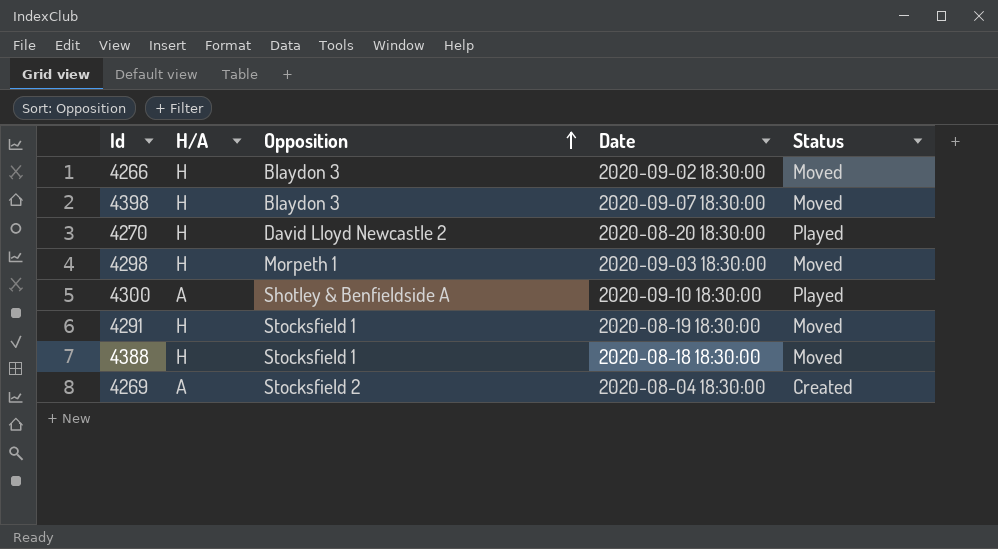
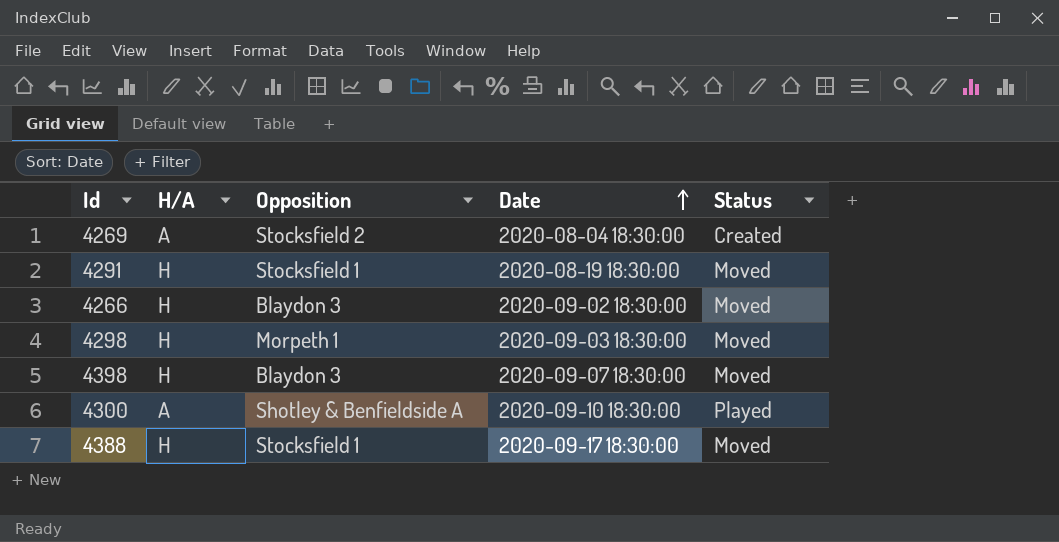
row order: Opposition ascending -> Date ascending
row 4270: H | David Lloyd Newcastle 2 | 2020-08-20 18:30:00 | Played -> none
4388 | Date: 2020-08-18 18:30:00 -> 2020-09-17 18:30:00

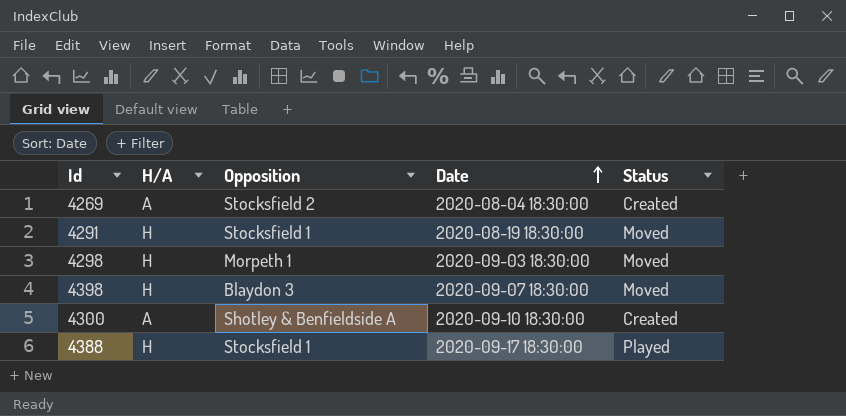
row 4266: H | Blaydon 3 | 2020-09-02 18:30:00 | Moved -> none
4300 | Status: Played -> Created
4388 | Status: Moved -> Played

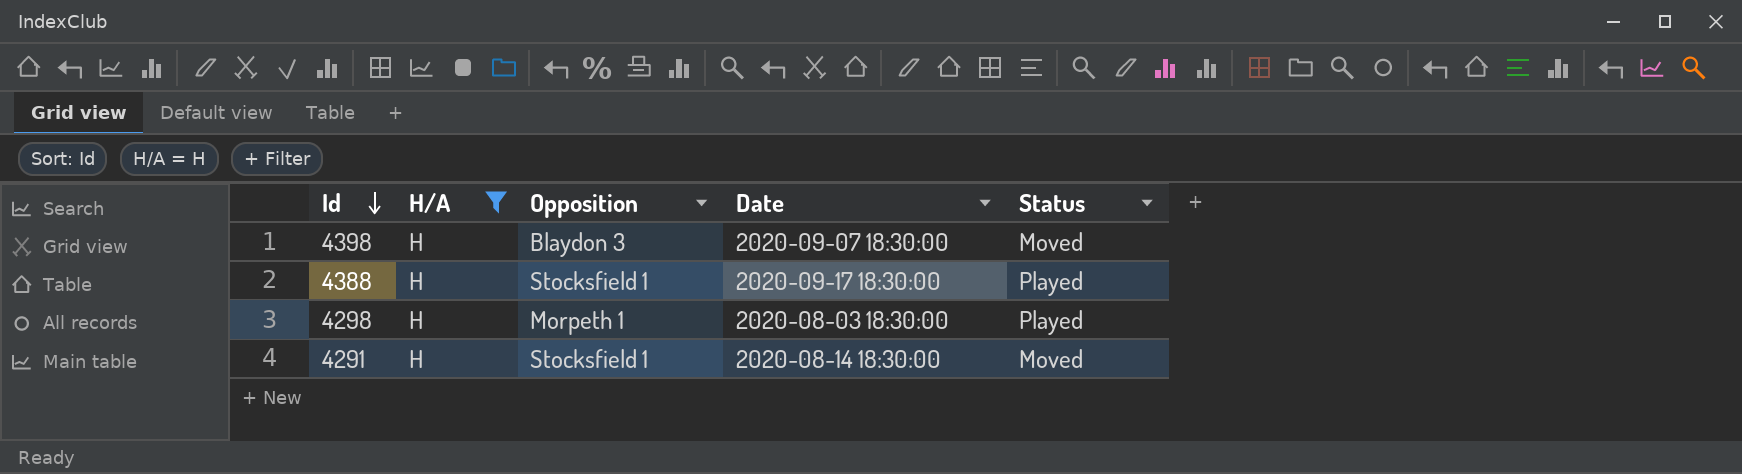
filter: none -> H/A = H
row order: Date ascending -> Id descending
4298 | Date: 2020-09-03 18:30:00 -> 2020-08-03 18:30:00
4298 | Status: Moved -> Played
4291 | Date: 2020-08-19 18:30:00 -> 2020-08-14 18:30:00

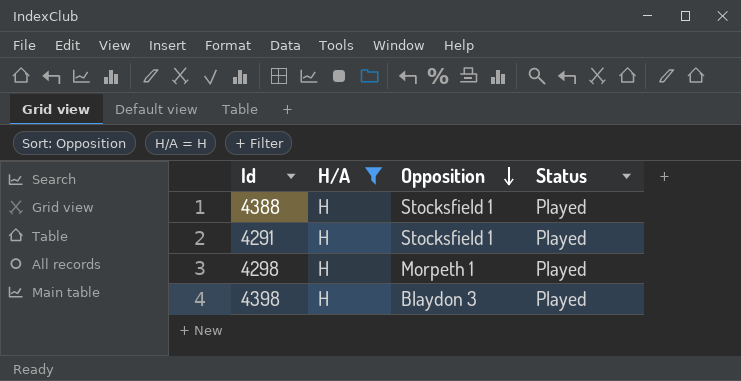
row order: Id descending -> Opposition descending
column Date | position: 4 -> none
4291 | Status: Moved -> Played
4398 | Status: Moved -> Played

